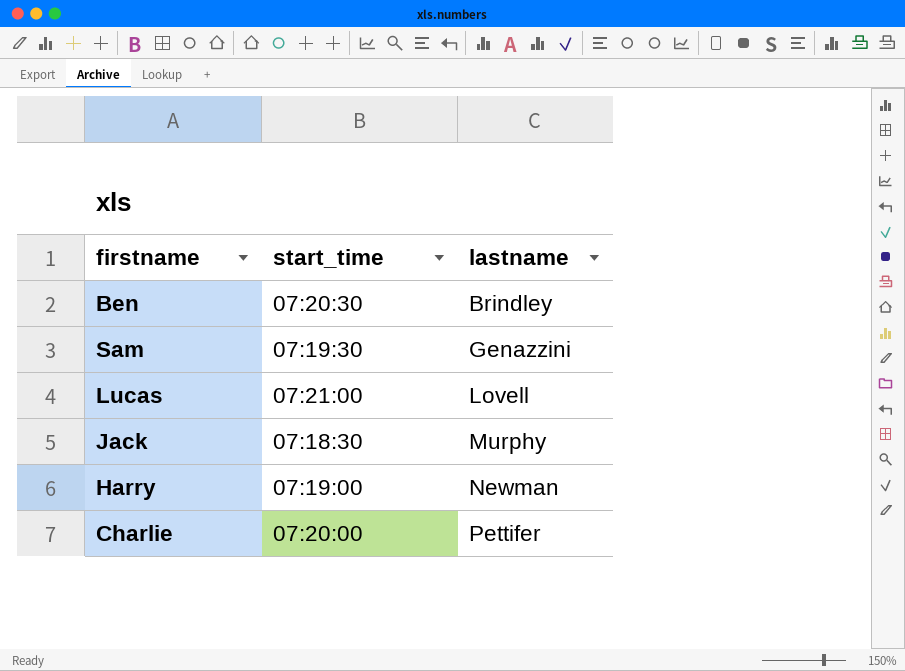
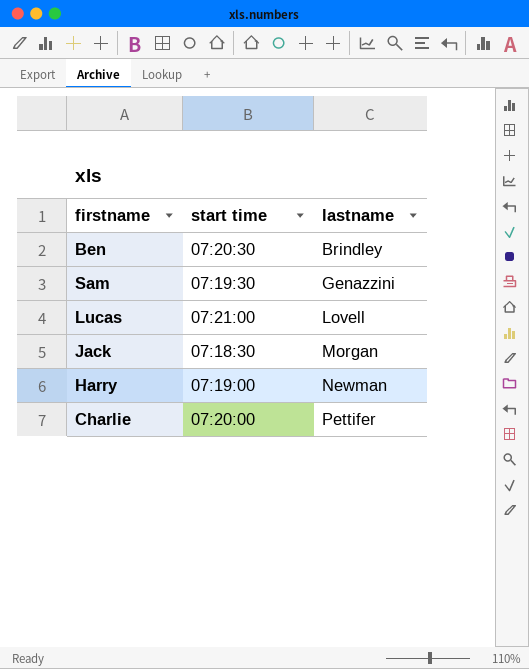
column name: start_time -> start time
Jack | lastname: Murphy -> Morgan

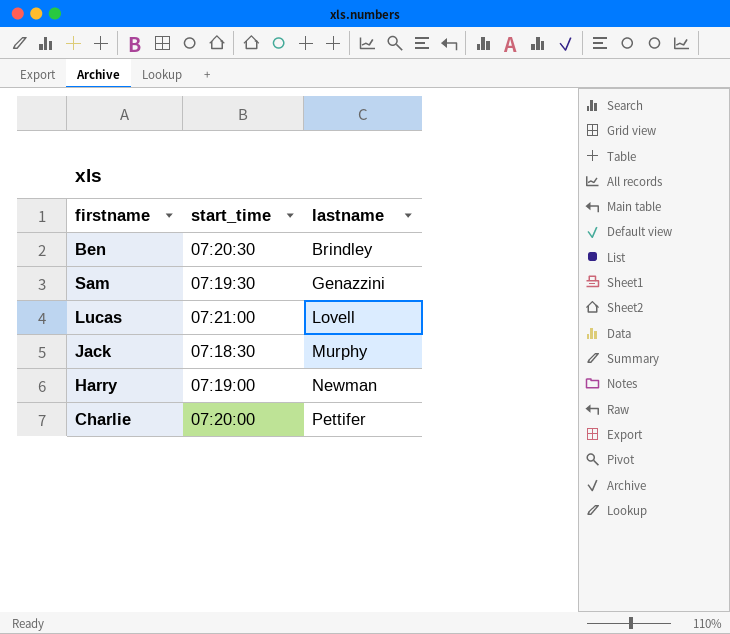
column name: start time -> start_time
Jack | lastname: Morgan -> Murphy

